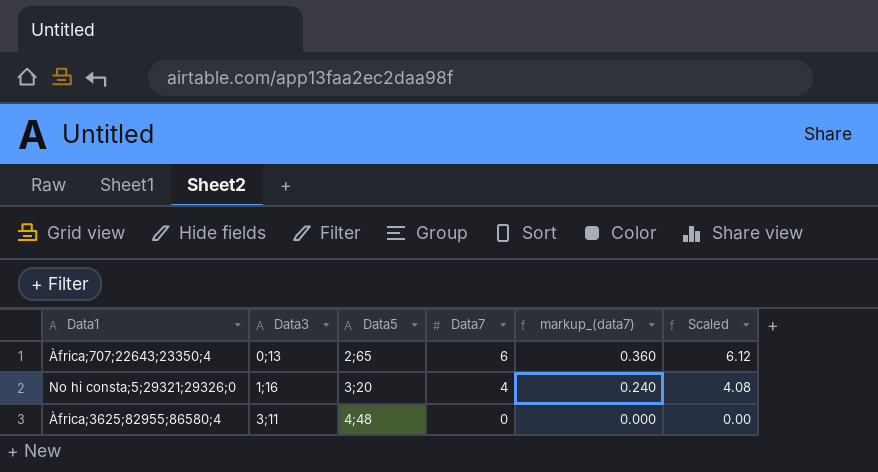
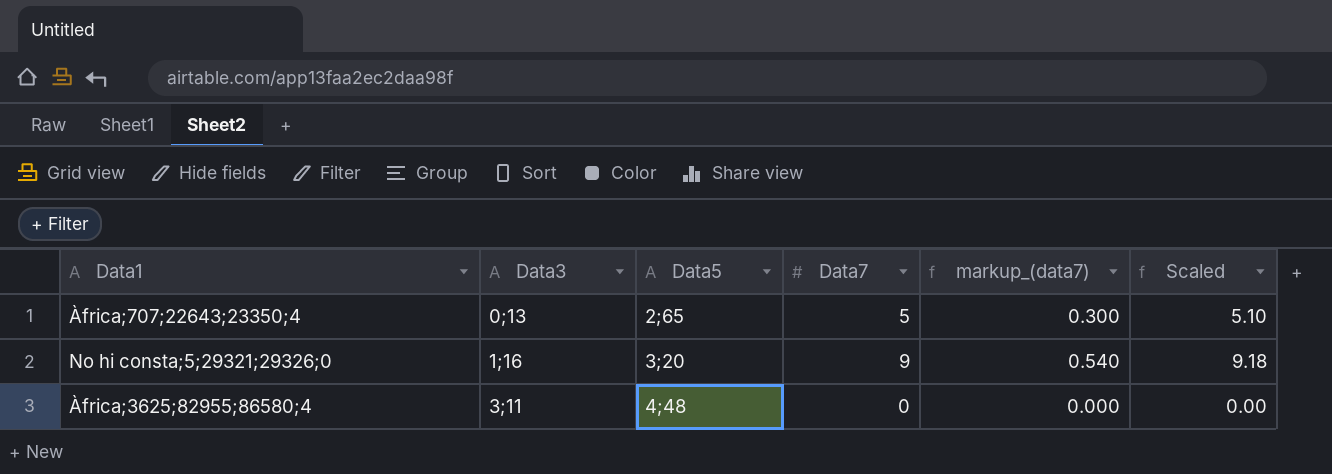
Àfrica;707;22643;23350;4 | Data7: 6 -> 5
Àfrica;707;22643;23350;4 | markup_(data7): 0.360 -> 0.300
Àfrica;707;22643;23350;4 | Scaled: 6.12 -> 5.10
No hi consta;5;29321;29326;0 | Data7: 4 -> 9
No hi consta;5;29321;29326;0 | markup_(data7): 0.240 -> 0.540
No hi consta;5;29321;29326;0 | Scaled: 4.08 -> 9.18

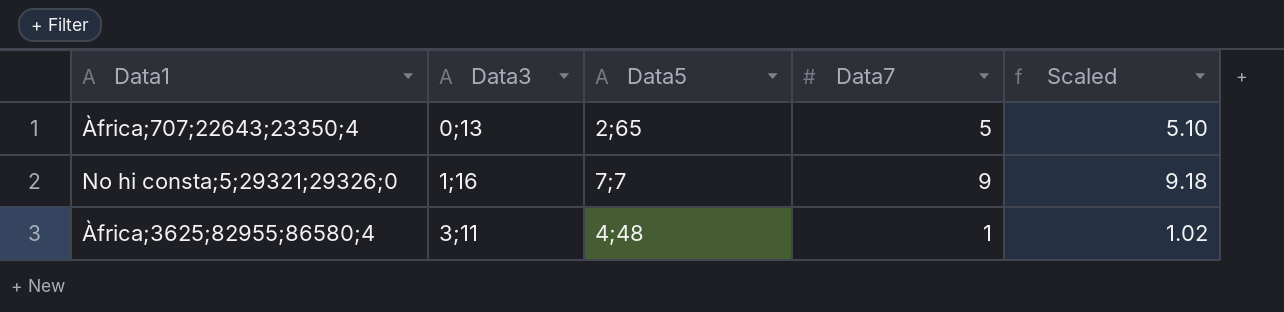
column markup_(data7) | formula: [Data7] * 0.06 -> none
No hi consta;5;29321;29326;0 | Data5: 3;20 -> 7;7
Àfrica;3625;82955;86580;4 | Data7: 0 -> 1
Àfrica;3625;82955;86580;4 | Scaled: 0.00 -> 1.02

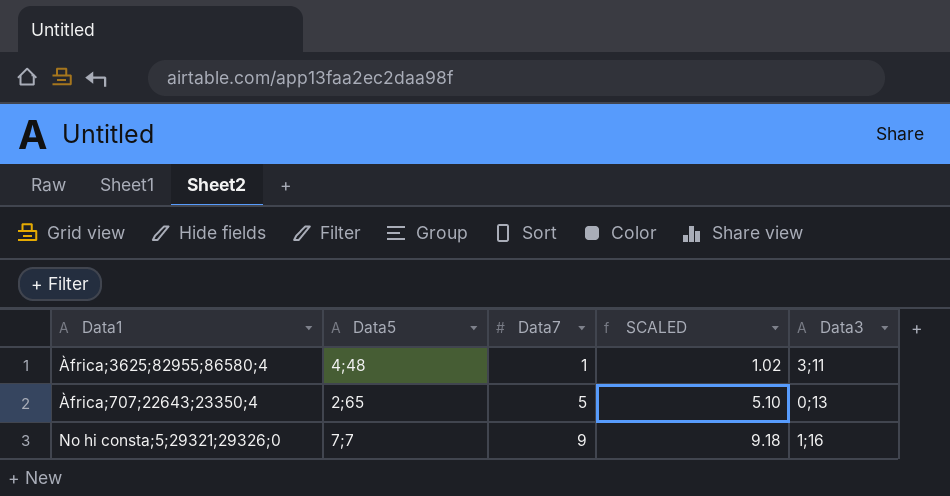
row order: Data3 ascending -> Data7 ascending
column name: Scaled -> SCALED
column Data3 | position: 2 -> 5

